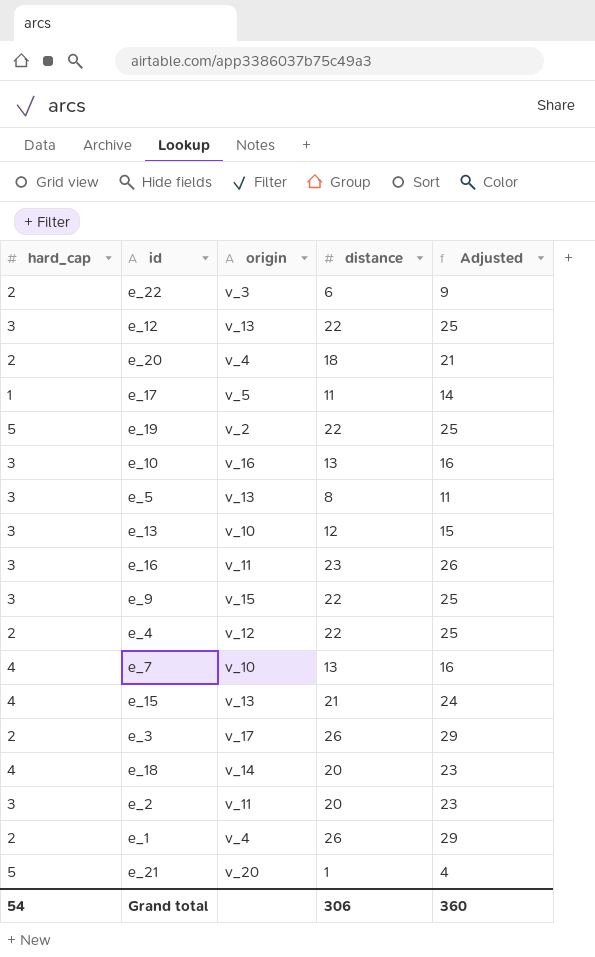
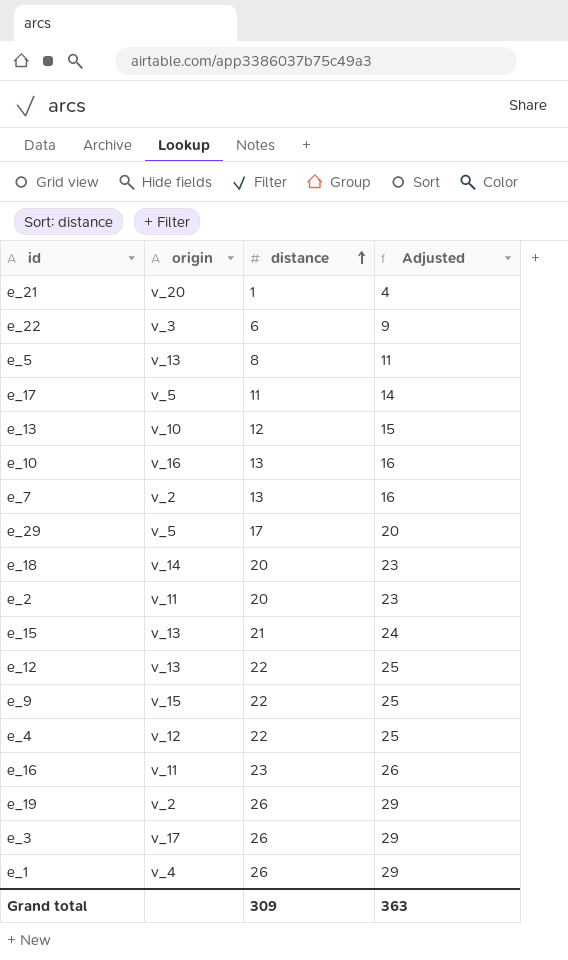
row order: none -> distance ascending
column hard_cap | position: 1 -> none
row e_20: 2 | v_4 | 18 | 21 -> none
e_7 | origin: v_10 -> v_2
row e_29: none -> v_5 | 17 | 20
e_19 | distance: 22 -> 26
e_19 | Adjusted: 25 -> 29
Grand total | distance: 306 -> 309
Grand total | Adjusted: 360 -> 363

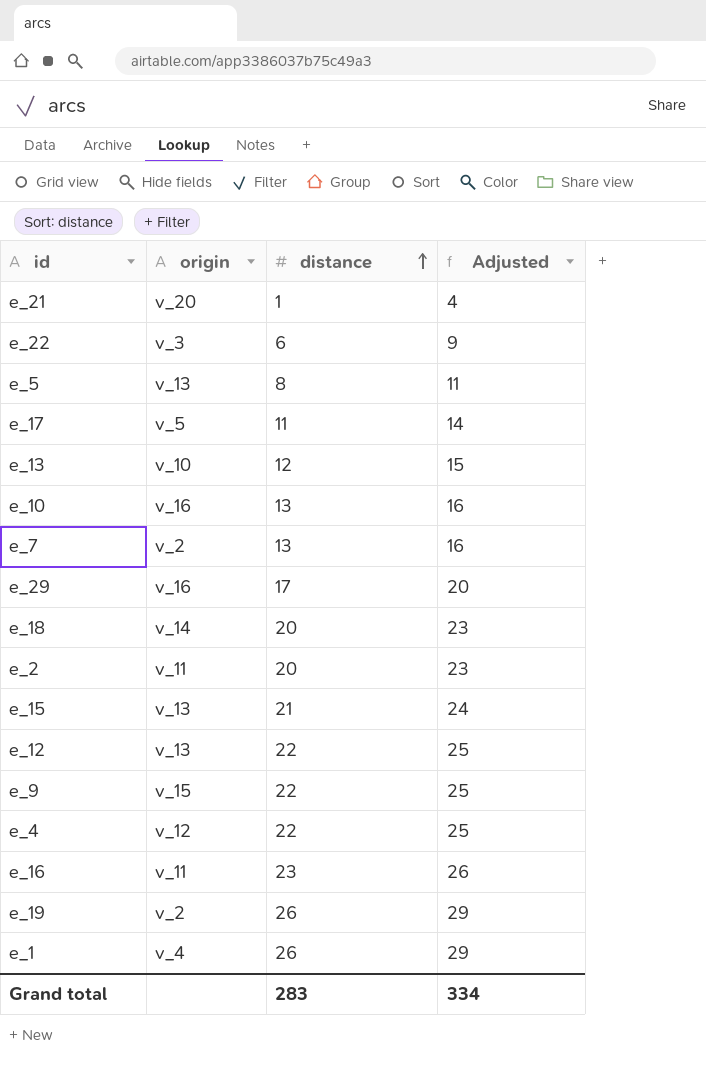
row e_3: v_17 | 26 | 29 -> none
e_29 | origin: v_5 -> v_16
Grand total | distance: 309 -> 283
Grand total | Adjusted: 363 -> 334

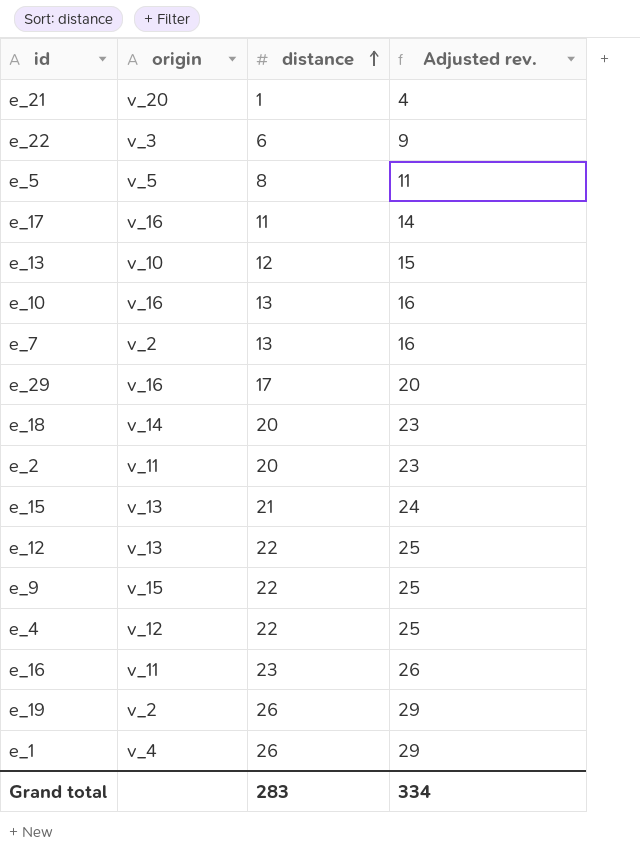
column name: Adjusted -> Adjusted rev.
e_5 | origin: v_13 -> v_5
e_17 | origin: v_5 -> v_16

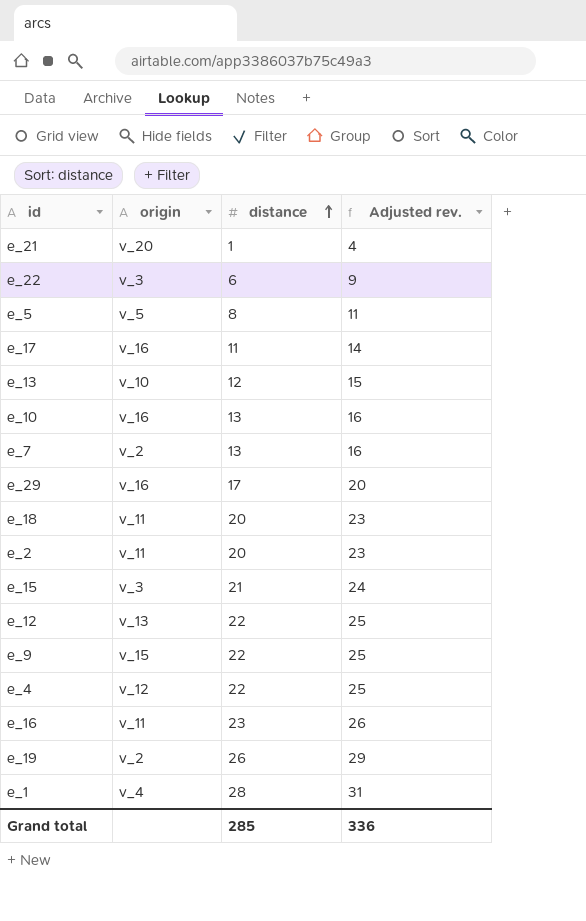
e_18 | origin: v_14 -> v_11
e_15 | origin: v_13 -> v_3
e_1 | distance: 26 -> 28
e_1 | Adjusted rev.: 29 -> 31
Grand total | distance: 283 -> 285
Grand total | Adjusted rev.: 334 -> 336

